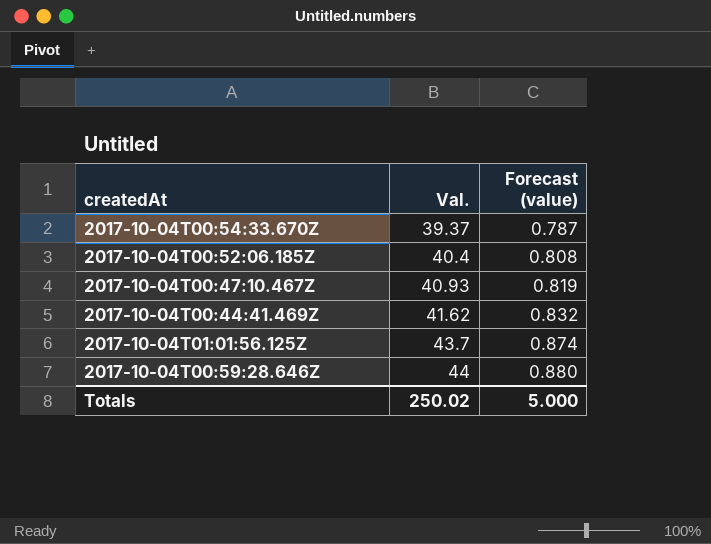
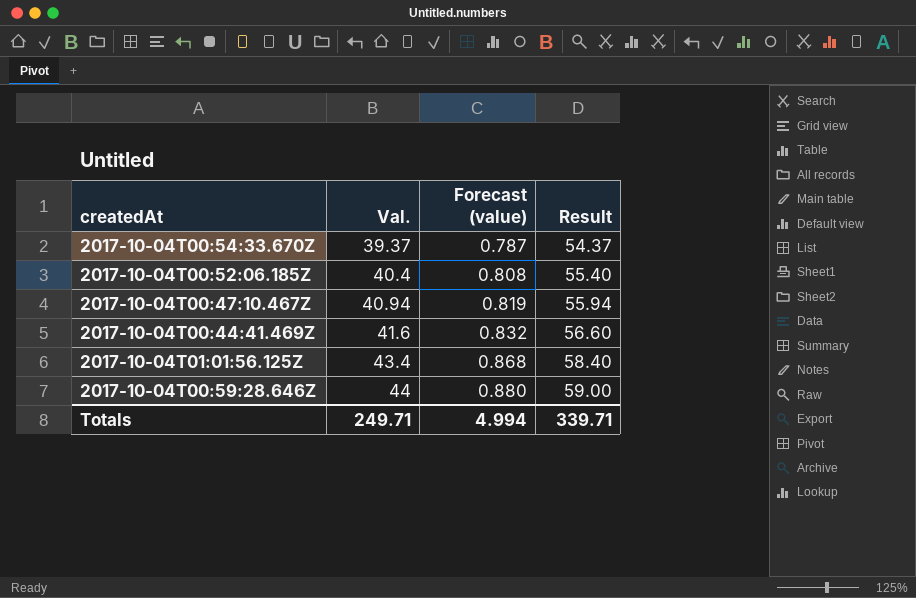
column Result | formula: none -> [Val.] + 15
2017-10-04T00:47:10.467Z | Val.: 40.93 -> 40.94
2017-10-04T00:44:41.469Z | Val.: 41.62 -> 41.6
2017-10-04T01:01:56.125Z | Val.: 43.7 -> 43.4
2017-10-04T01:01:56.125Z | Forecast (value): 0.874 -> 0.868
Totals | Val.: 250.02 -> 249.71
Totals | Forecast (value): 5.000 -> 4.994

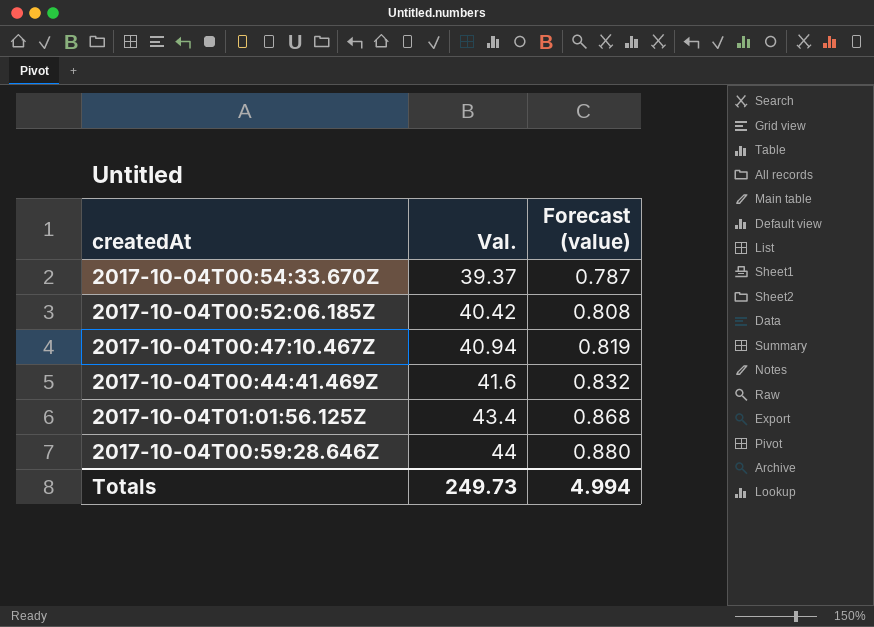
column Result | formula: [Val.] + 15 -> none
2017-10-04T00:52:06.185Z | Val.: 40.4 -> 40.42
Totals | Val.: 249.71 -> 249.73

